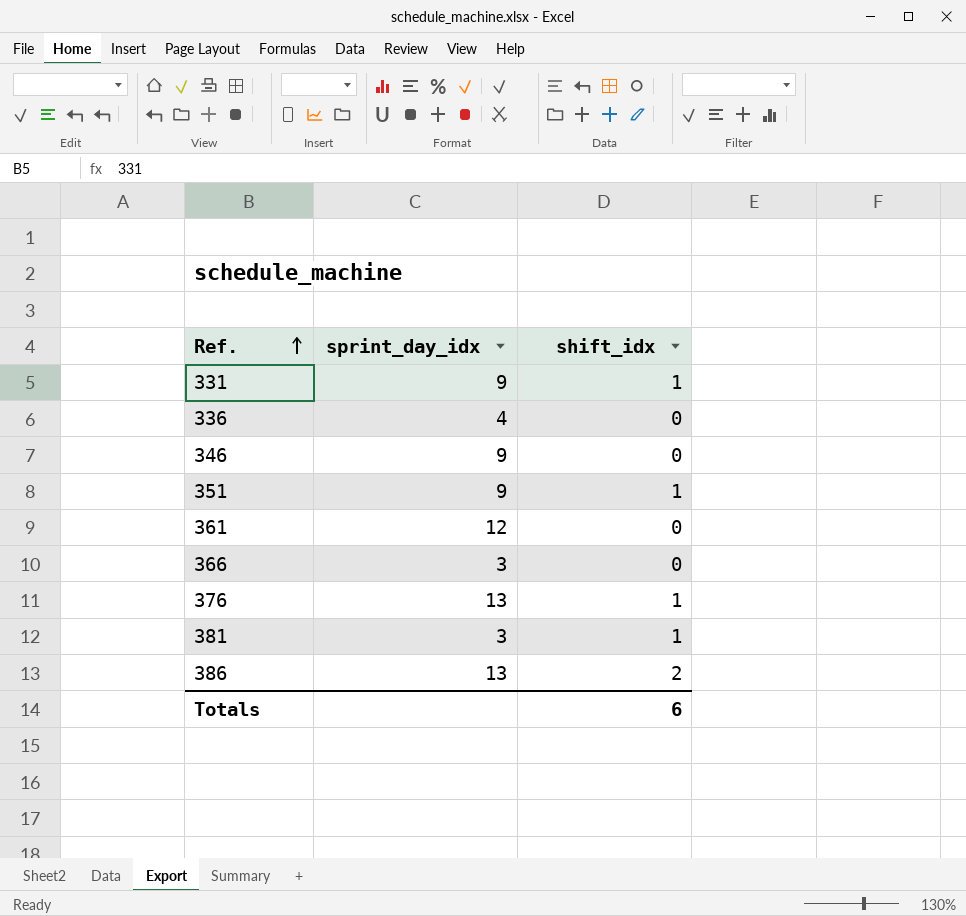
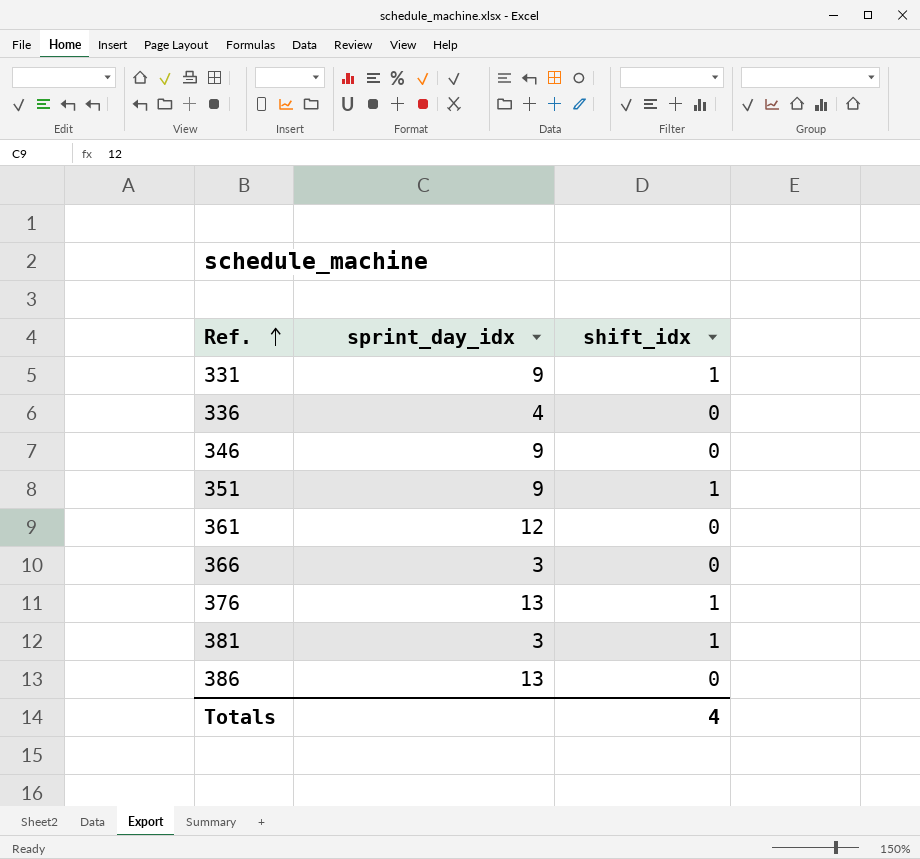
386 | shift_idx: 2 -> 0
Totals | shift_idx: 6 -> 4

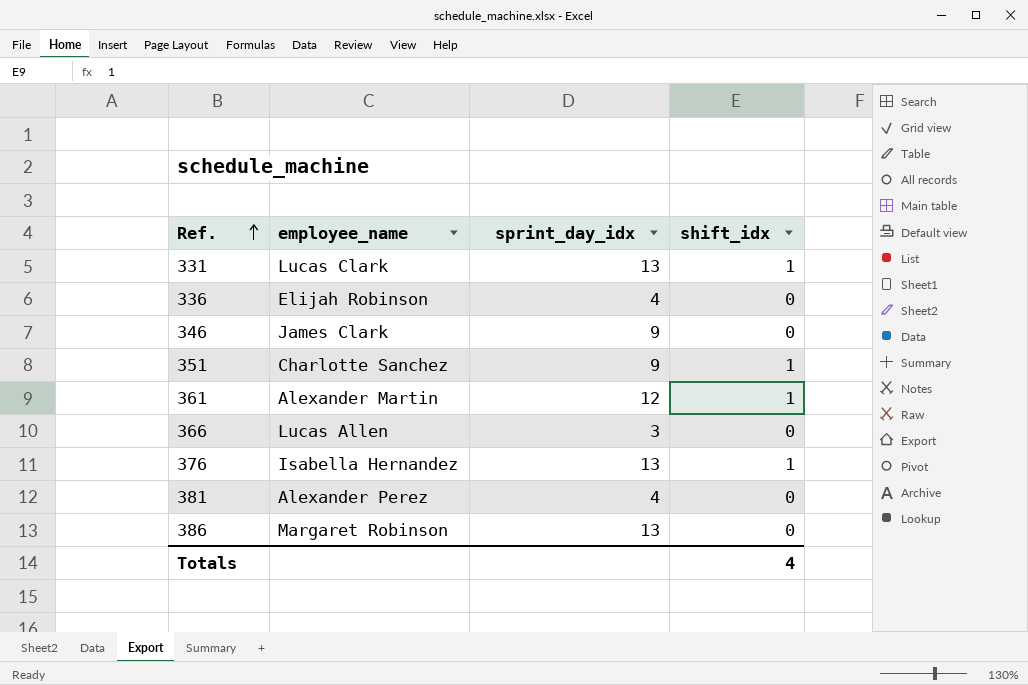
column employee_name | position: none -> 2
331 | sprint_day_idx: 9 -> 13
361 | shift_idx: 0 -> 1
381 | sprint_day_idx: 3 -> 4
381 | shift_idx: 1 -> 0

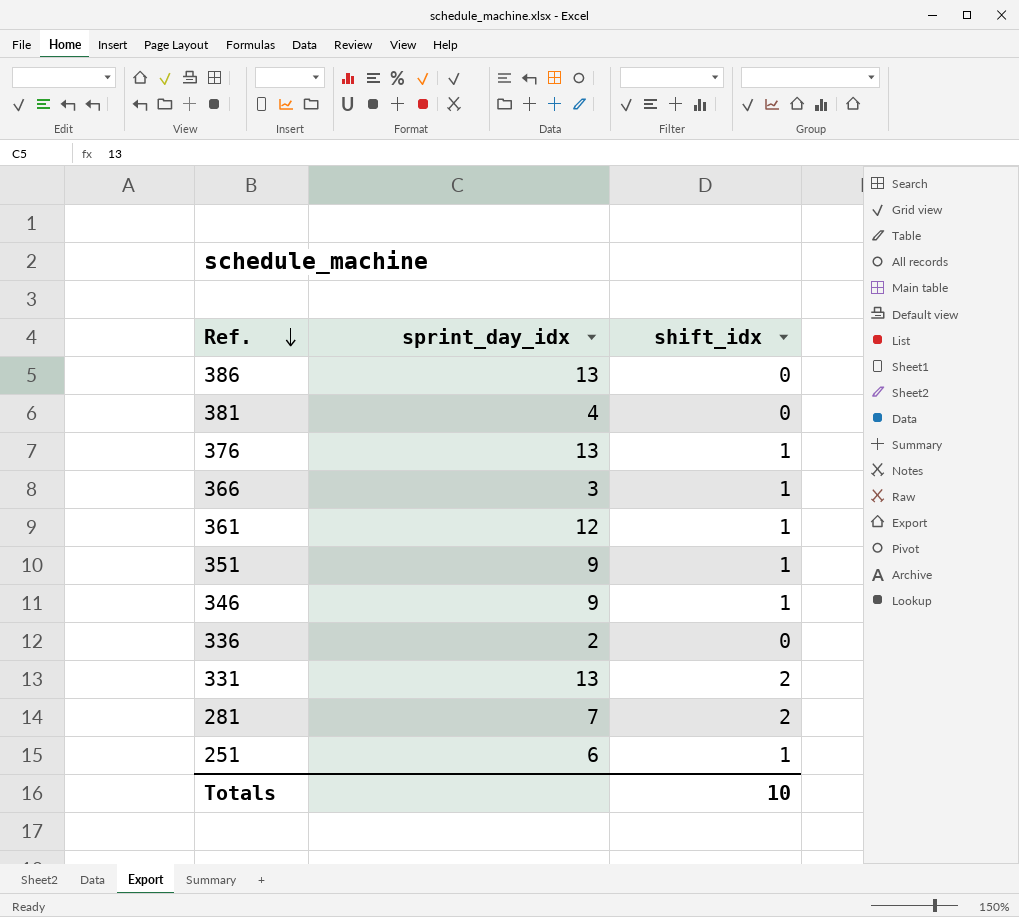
row order: Ref. ascending -> Ref. descending
column employee_name | position: 2 -> none
366 | shift_idx: 0 -> 1
346 | shift_idx: 0 -> 1
336 | sprint_day_idx: 4 -> 2
331 | shift_idx: 1 -> 2
row 281: none -> 7 | 2
row 251: none -> 6 | 1
Totals | shift_idx: 4 -> 10

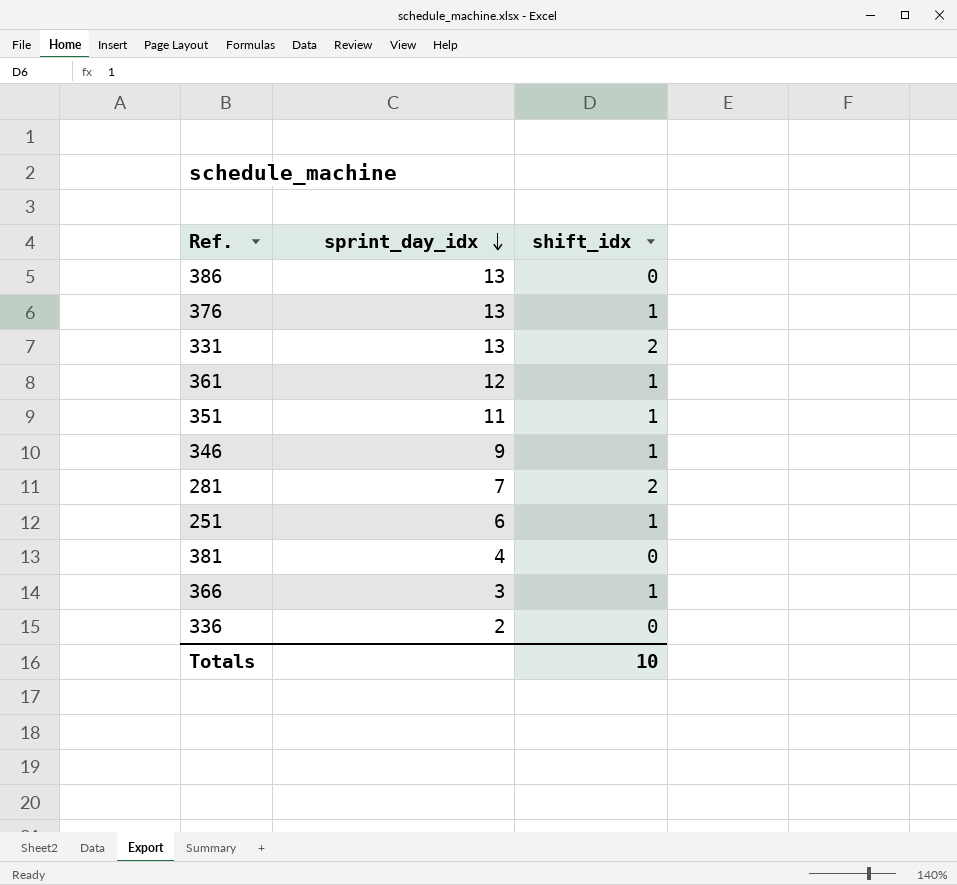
row order: Ref. descending -> sprint_day_idx descending
351 | sprint_day_idx: 9 -> 11

